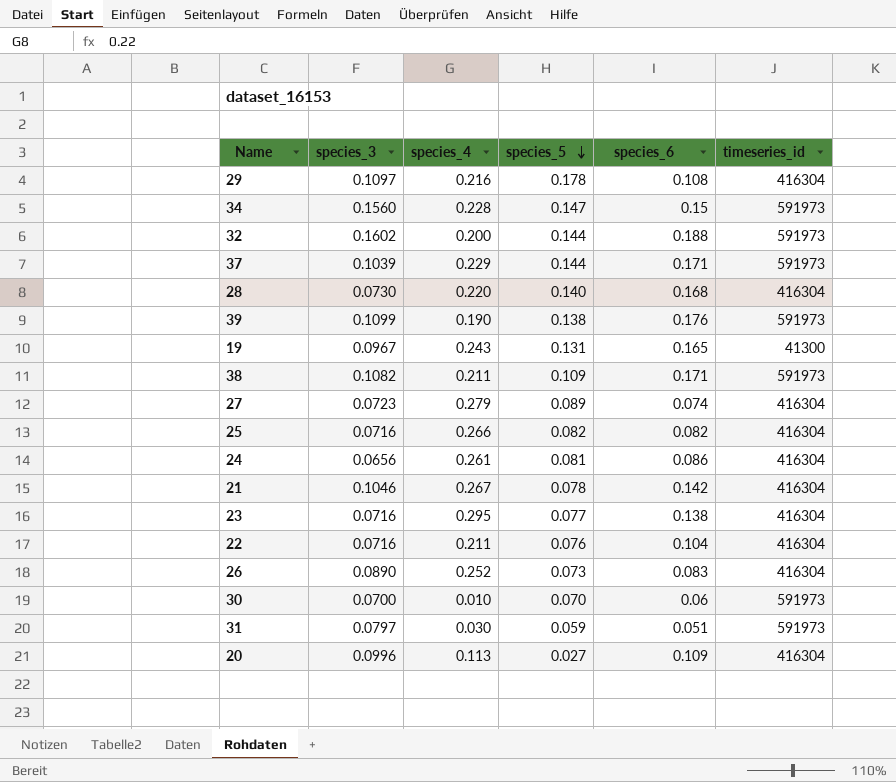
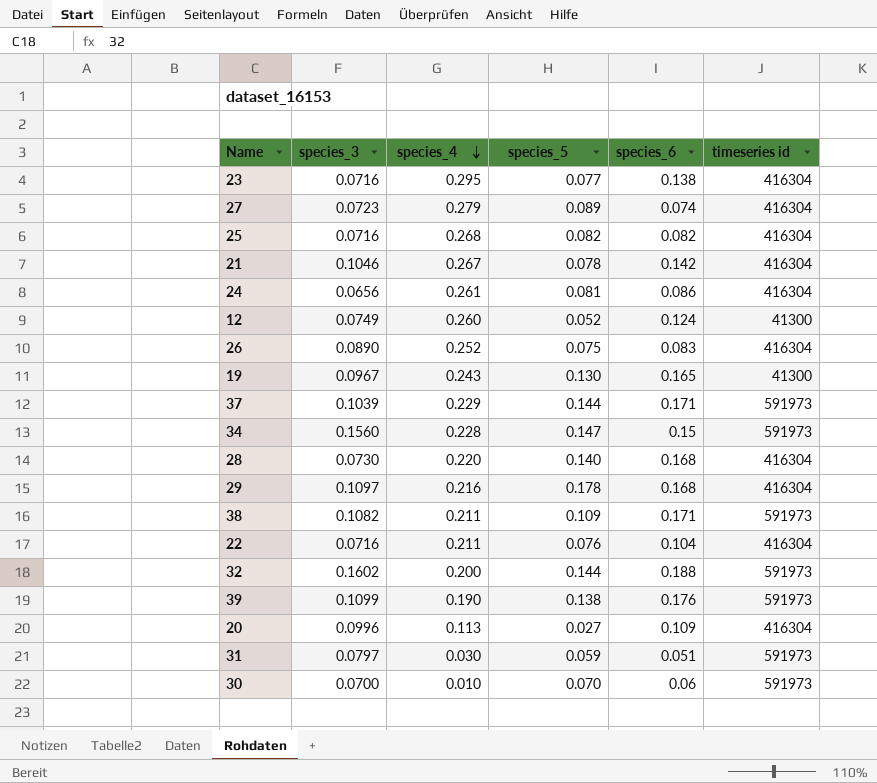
row order: species_5 descending -> species_4 descending
column name: timeseries_id -> timeseries id
25 | species_4: 0.266 -> 0.268
row 12: none -> 0.0749 | 0.260 | 0.052 | 0.124 | 41300
26 | species_5: 0.073 -> 0.075
19 | species_5: 0.131 -> 0.130
29 | species_6: 0.108 -> 0.168

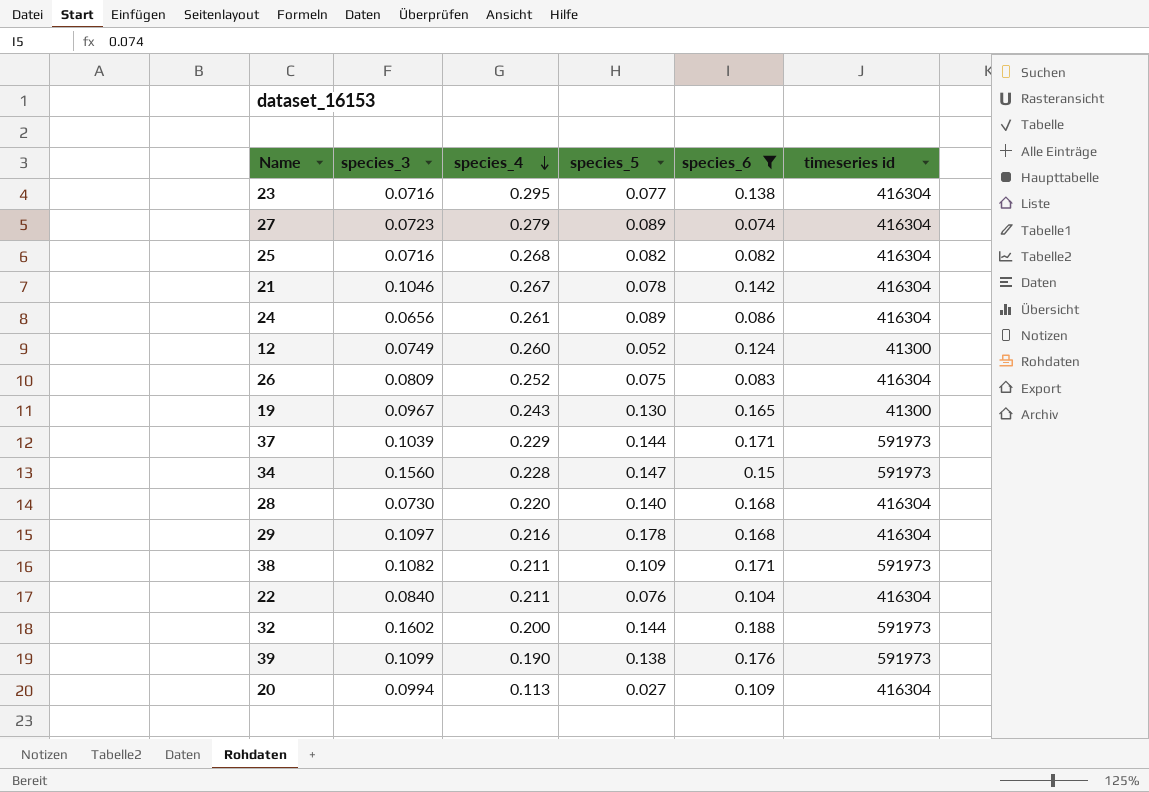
filter: none -> species_6 >= 0.074
24 | species_5: 0.081 -> 0.089
26 | species_3: 0.0890 -> 0.0809
22 | species_3: 0.0716 -> 0.0840
20 | species_3: 0.0996 -> 0.0994

